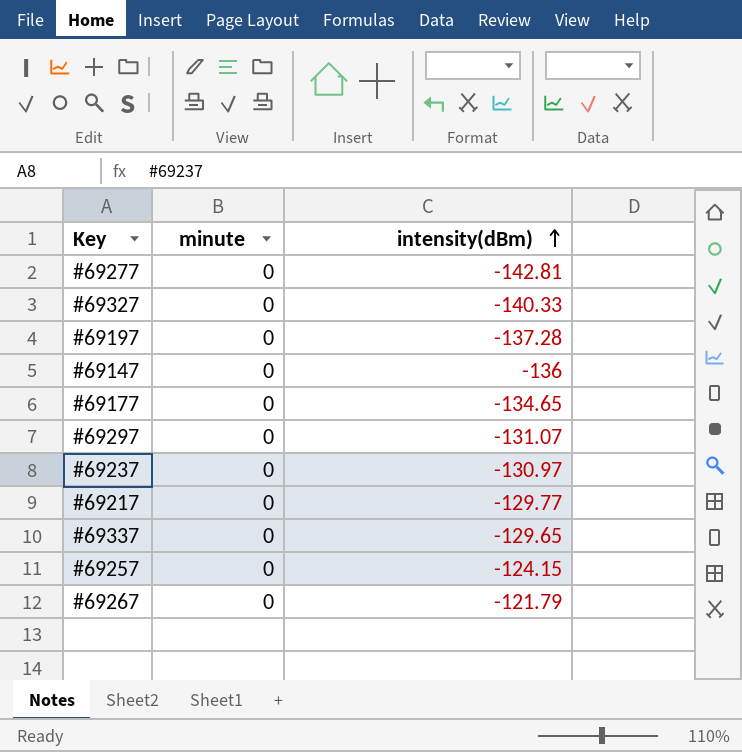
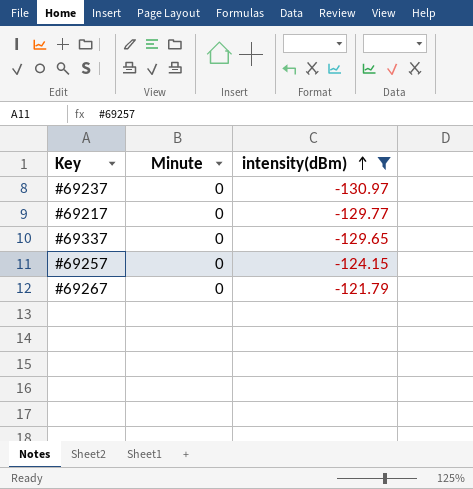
filter: none -> intensity(dBm) >= -130.97
column name: minute -> Minute

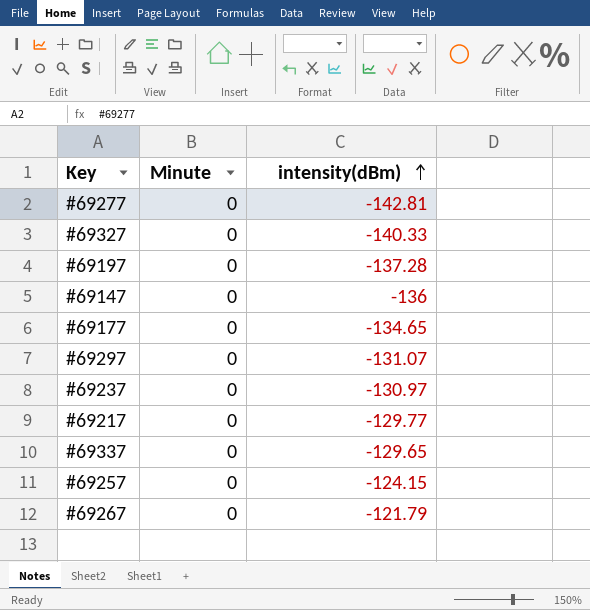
filter: intensity(dBm) >= -130.97 -> none

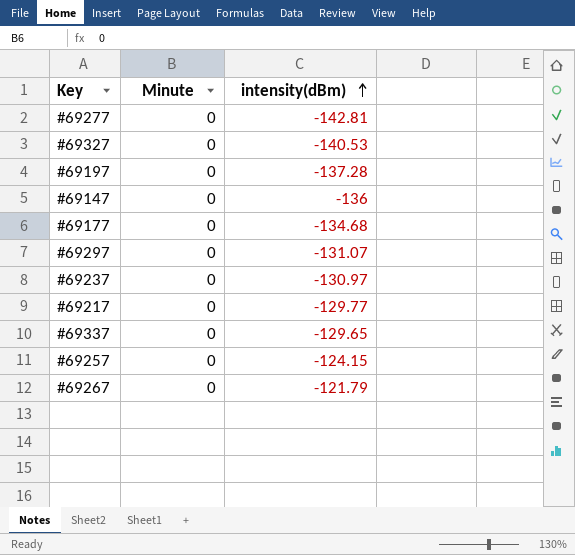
#69327 | intensity(dBm): -140.33 -> -140.53
#69177 | intensity(dBm): -134.65 -> -134.68

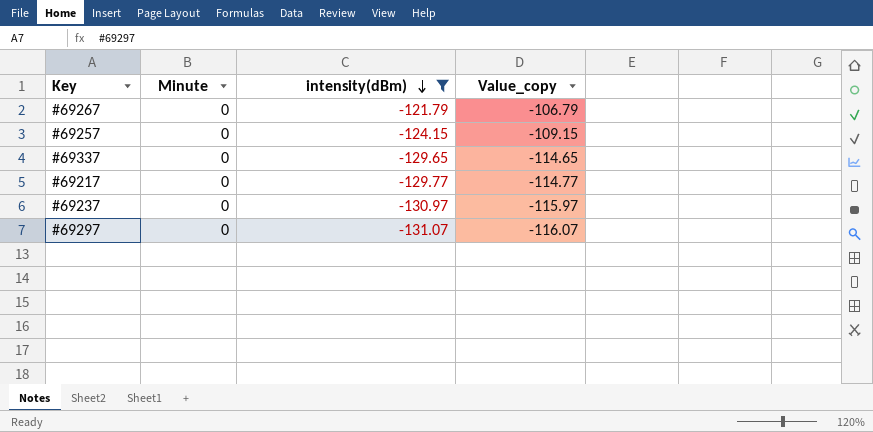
filter: none -> intensity(dBm) >= -131.07
row order: intensity(dBm) ascending -> intensity(dBm) descending
column Value_copy | formula: none -> [intensity(dBm)] + 15

